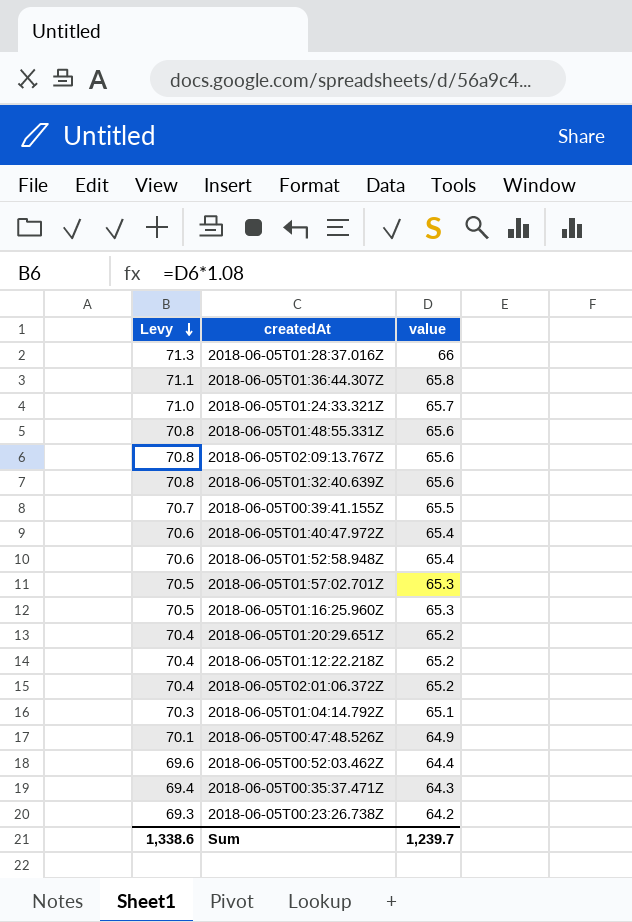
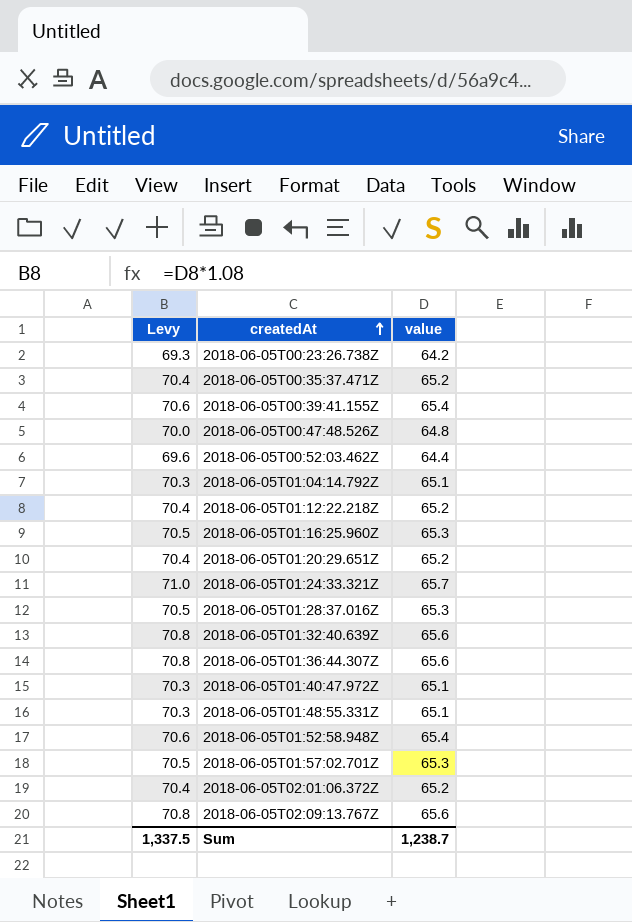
row order: Levy descending -> createdAt ascending
2018-06-05T00:35:37.471Z | Levy: 69.4 -> 70.4
2018-06-05T00:35:37.471Z | value: 64.3 -> 65.2
2018-06-05T00:39:41.155Z | Levy: 70.7 -> 70.6
2018-06-05T00:39:41.155Z | value: 65.5 -> 65.4
2018-06-05T00:47:48.526Z | Levy: 70.1 -> 70.0
2018-06-05T00:47:48.526Z | value: 64.9 -> 64.8
2018-06-05T01:28:37.016Z | Levy: 71.3 -> 70.5
2018-06-05T01:28:37.016Z | value: 66 -> 65.3
2018-06-05T01:36:44.307Z | Levy: 71.1 -> 70.8
2018-06-05T01:36:44.307Z | value: 65.8 -> 65.6
2018-06-05T01:40:47.972Z | Levy: 70.6 -> 70.3
2018-06-05T01:40:47.972Z | value: 65.4 -> 65.1
2018-06-05T01:48:55.331Z | Levy: 70.8 -> 70.3
2018-06-05T01:48:55.331Z | value: 65.6 -> 65.1
Sum | Levy: 1,338.6 -> 1,337.5
Sum | value: 1,239.7 -> 1,238.7

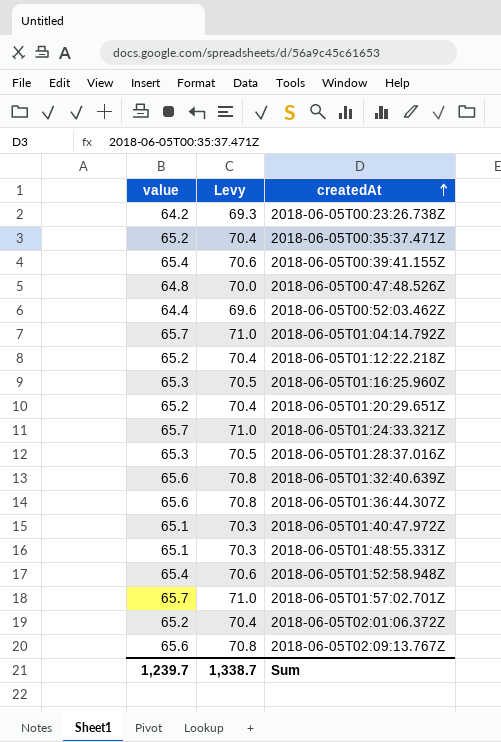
column value | position: 3 -> 1
2018-06-05T01:04:14.792Z | value: 65.1 -> 65.7
2018-06-05T01:04:14.792Z | Levy: 70.3 -> 71.0
2018-06-05T01:57:02.701Z | value: 65.3 -> 65.7
2018-06-05T01:57:02.701Z | Levy: 70.5 -> 71.0
Sum | value: 1,238.7 -> 1,239.7
Sum | Levy: 1,337.5 -> 1,338.7

